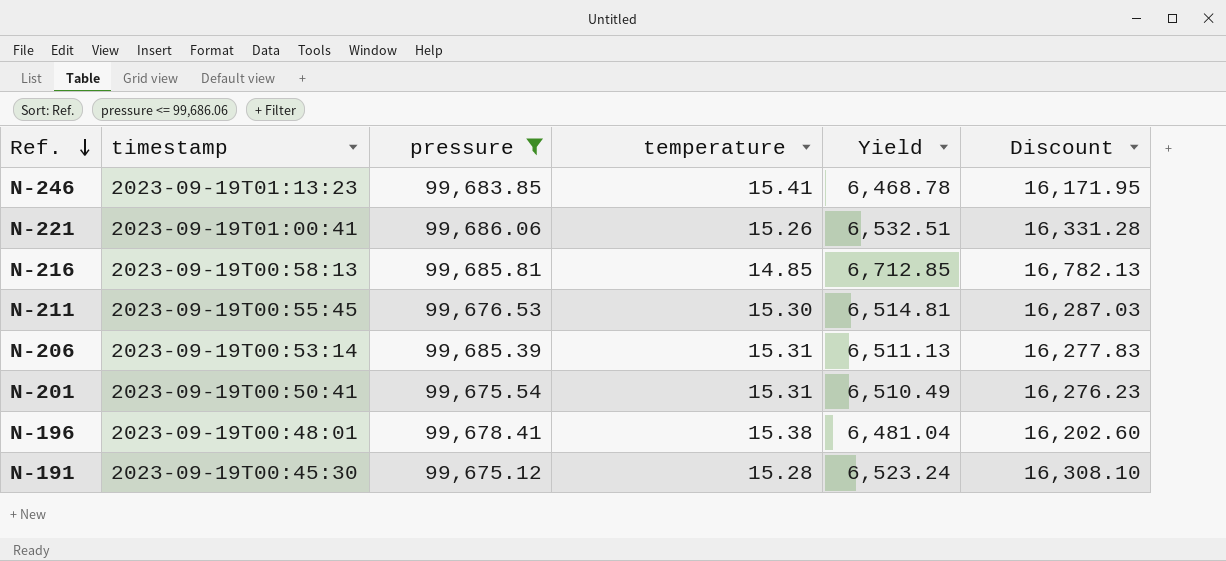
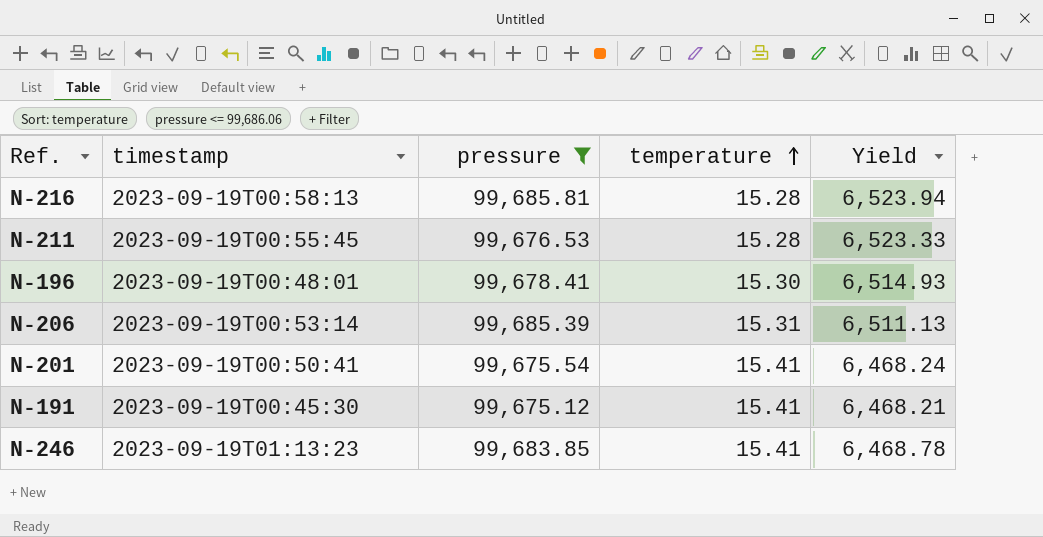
row order: Ref. descending -> temperature ascending
column Discount | formula: [Yield] * 2.5 -> none
row N-221: 2023-09-19T01:00:41 | 99,686.06 | 15.26 | 6,532.51 | 16,331.28 -> none
N-216 | temperature: 14.85 -> 15.28
N-216 | Yield: 6,712.85 -> 6,523.94
N-211 | temperature: 15.30 -> 15.28
N-211 | Yield: 6,514.81 -> 6,523.33
N-196 | temperature: 15.38 -> 15.30
N-196 | Yield: 6,481.04 -> 6,514.93
N-201 | temperature: 15.31 -> 15.41
N-201 | Yield: 6,510.49 -> 6,468.24
N-191 | temperature: 15.28 -> 15.41
N-191 | Yield: 6,523.24 -> 6,468.21

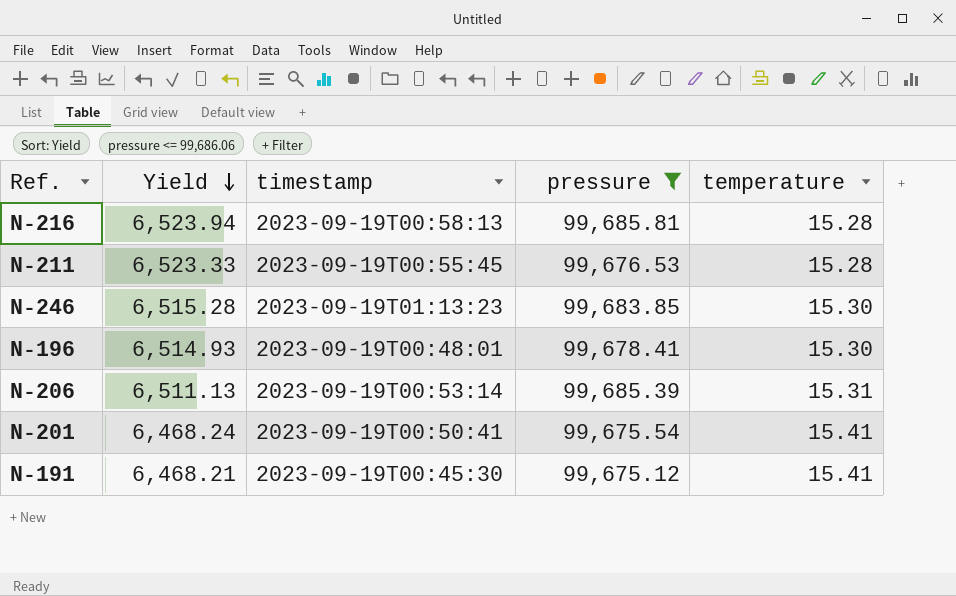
row order: temperature ascending -> Yield descending
column Yield | position: 5 -> 2
N-246 | Yield: 6,468.78 -> 6,515.28
N-246 | temperature: 15.41 -> 15.30

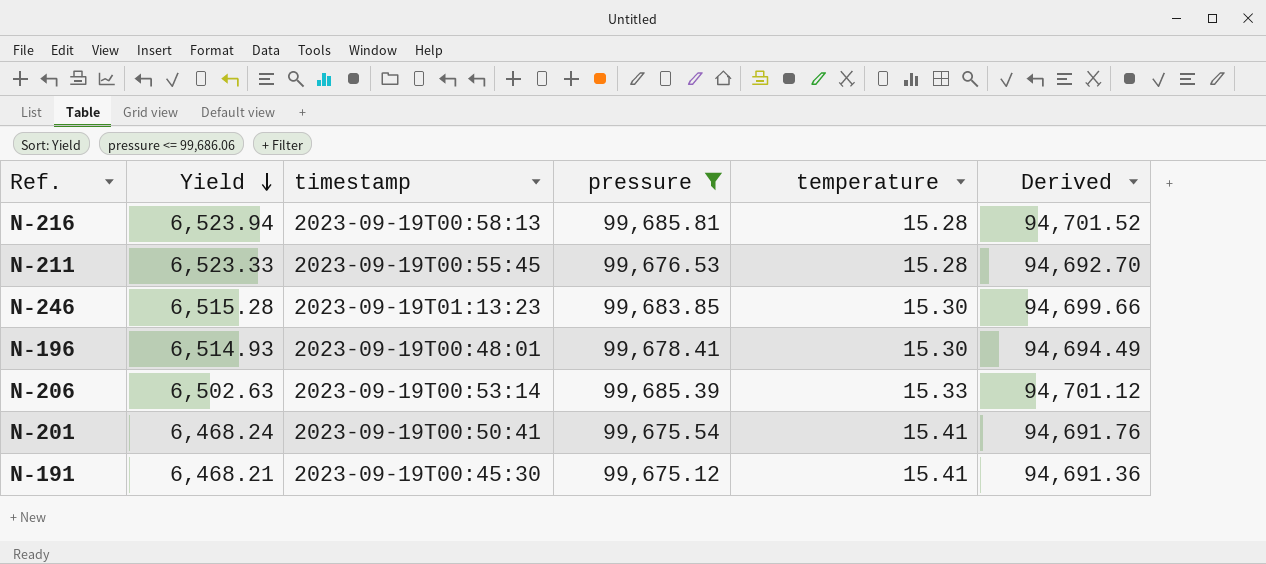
column Derived | formula: none -> [pressure] * 0.95
N-206 | Yield: 6,511.13 -> 6,502.63
N-206 | temperature: 15.31 -> 15.33

